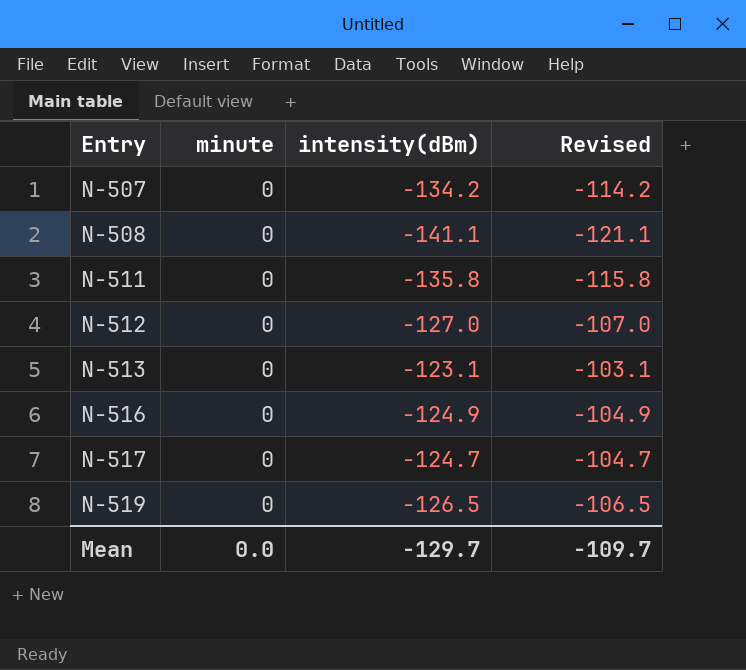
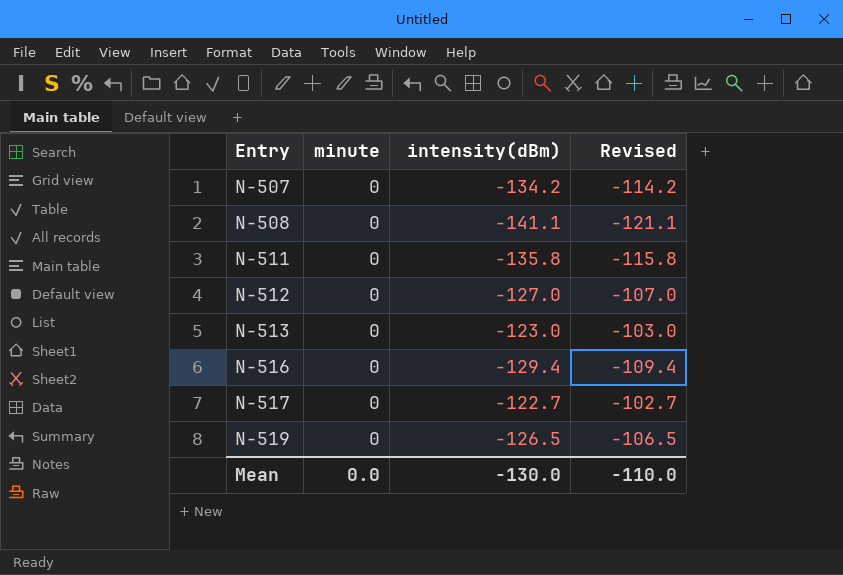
N-513 | intensity(dBm): -123.1 -> -123.0
N-513 | Revised: -103.1 -> -103.0
N-516 | intensity(dBm): -124.9 -> -129.4
N-516 | Revised: -104.9 -> -109.4
N-517 | intensity(dBm): -124.7 -> -122.7
N-517 | Revised: -104.7 -> -102.7
Mean | intensity(dBm): -129.7 -> -130.0
Mean | Revised: -109.7 -> -110.0

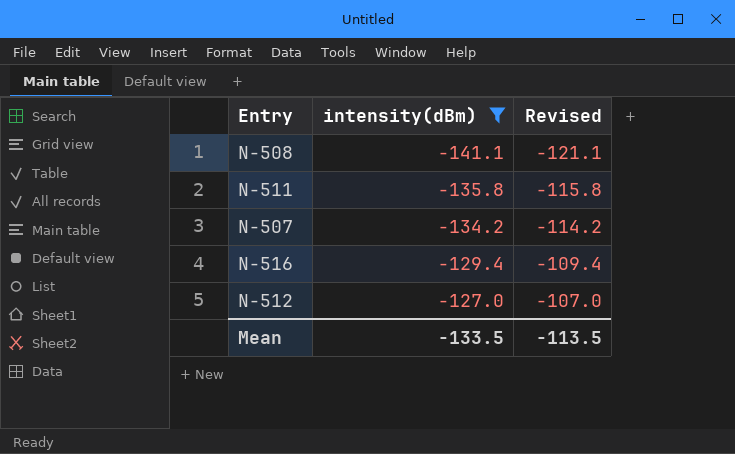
filter: none -> intensity(dBm) <= -127.0
row order: Entry ascending -> intensity(dBm) ascending
column minute | position: 2 -> none
Mean | intensity(dBm): -130.0 -> -133.5
Mean | Revised: -110.0 -> -113.5

